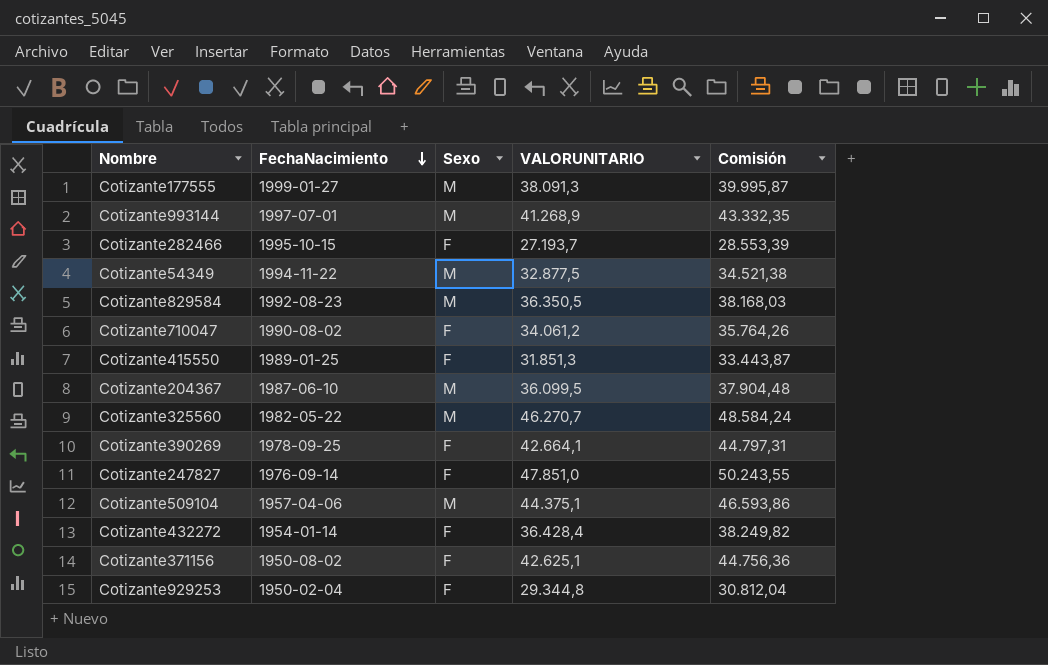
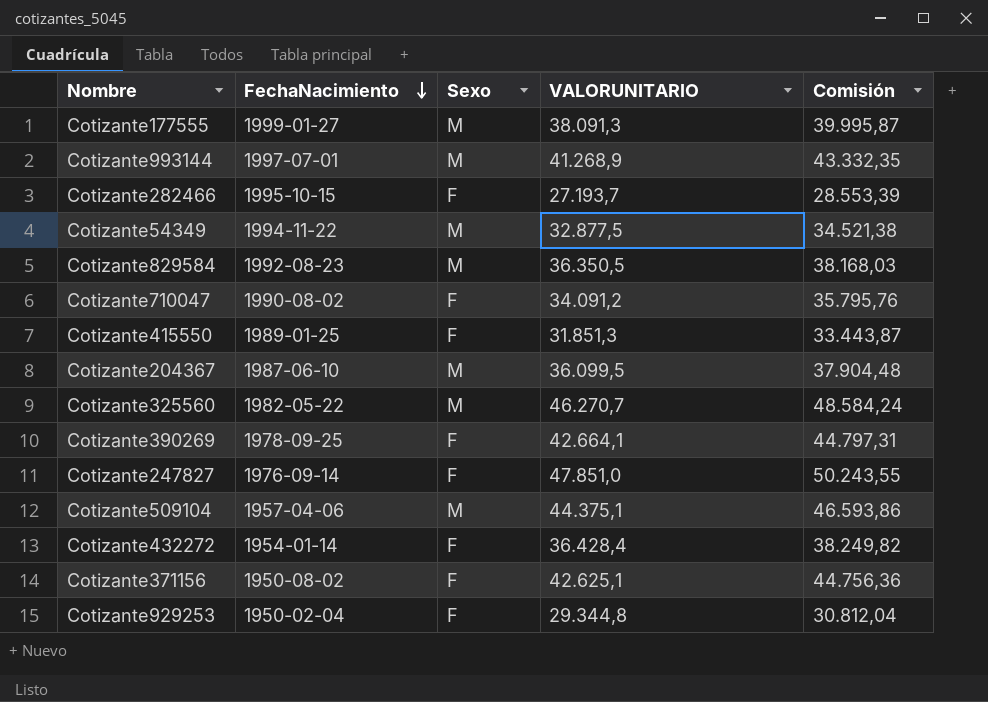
Cotizante710047 | VALORUNITARIO: 34.061,2 -> 34.091,2
Cotizante710047 | Comisión: 35.764,26 -> 35.795,76

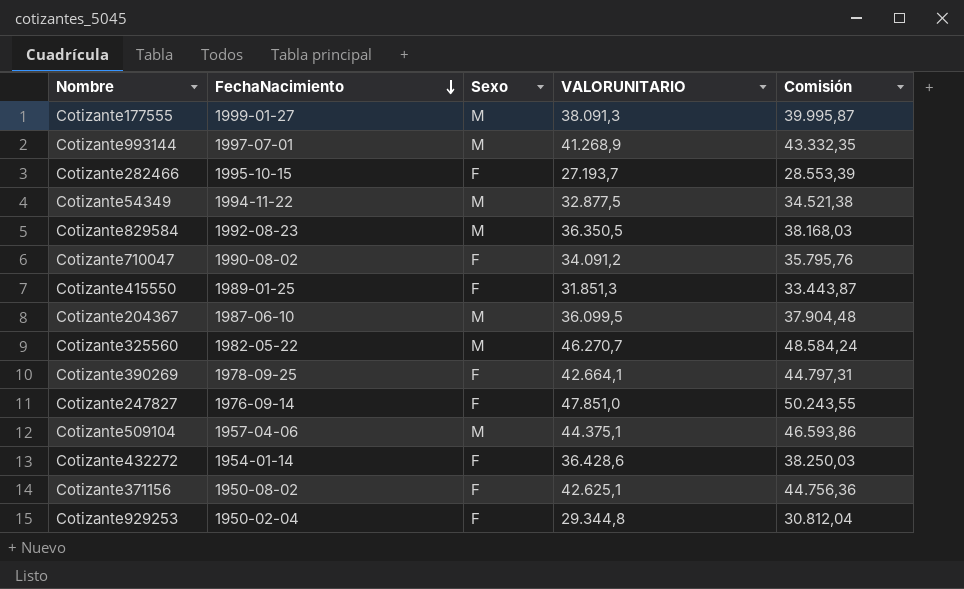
Cotizante432272 | VALORUNITARIO: 36.428,4 -> 36.428,6
Cotizante432272 | Comisión: 38.249,82 -> 38.250,03

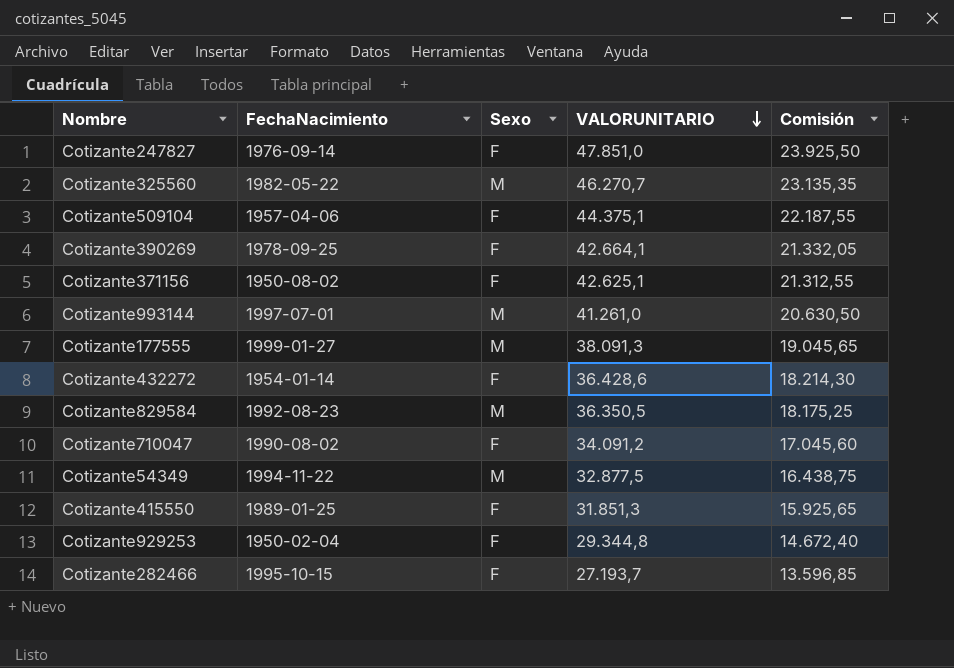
row order: FechaNacimiento descending -> VALORUNITARIO descending
column Comisión | formula: [VALORUNITARIO] * 1,05 -> [VALORUNITARIO] * 0,5
row Cotizante204367: 1987-06-10 | M | 36.099,5 | 37.904,48 -> none
Cotizante509104 | Sexo: M -> F
Cotizante993144 | VALORUNITARIO: 41.268,9 -> 41.261,0

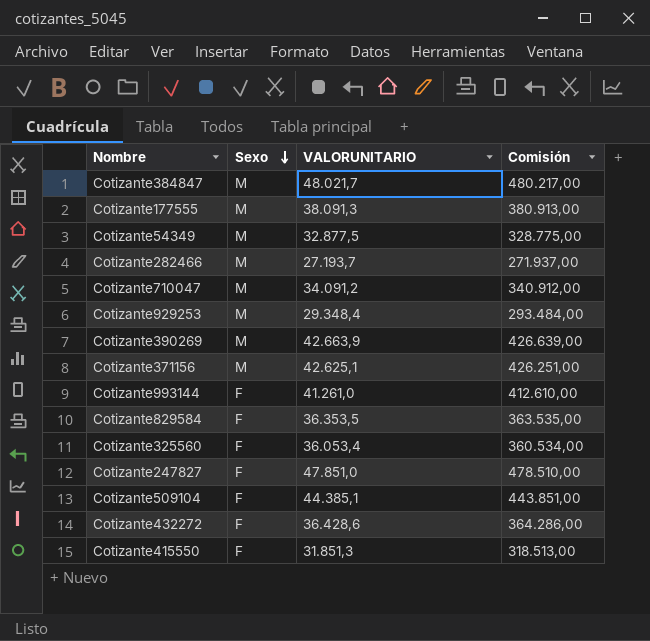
row order: VALORUNITARIO descending -> Sexo descending
column FechaNacimiento | position: 2 -> none
column Comisión | formula: [VALORUNITARIO] * 0,5 -> [VALORUNITARIO] * 10
row Cotizante384847: none -> M | 48.021,7 | 480.217,00
Cotizante282466 | Sexo: F -> M
Cotizante710047 | Sexo: F -> M
Cotizante929253 | Sexo: F -> M
Cotizante929253 | VALORUNITARIO: 29.344,8 -> 29.348,4
Cotizante390269 | Sexo: F -> M
Cotizante390269 | VALORUNITARIO: 42.664,1 -> 42.663,9
Cotizante371156 | Sexo: F -> M
Cotizante993144 | Sexo: M -> F
Cotizante829584 | Sexo: M -> F
Cotizante829584 | VALORUNITARIO: 36.350,5 -> 36.353,5
Cotizante325560 | Sexo: M -> F
Cotizante325560 | VALORUNITARIO: 46.270,7 -> 36.053,4
Cotizante509104 | VALORUNITARIO: 44.375,1 -> 44.385,1

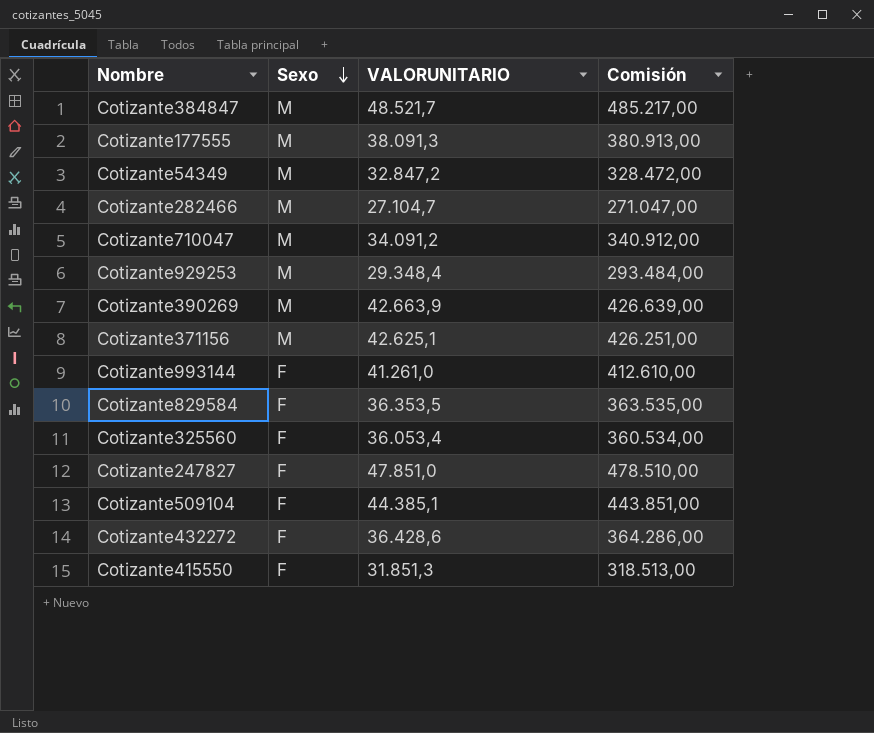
Cotizante384847 | VALORUNITARIO: 48.021,7 -> 48.521,7
Cotizante384847 | Comisión: 480.217,00 -> 485.217,00
Cotizante54349 | VALORUNITARIO: 32.877,5 -> 32.847,2
Cotizante54349 | Comisión: 328.775,00 -> 328.472,00
Cotizante282466 | VALORUNITARIO: 27.193,7 -> 27.104,7
Cotizante282466 | Comisión: 271.937,00 -> 271.047,00

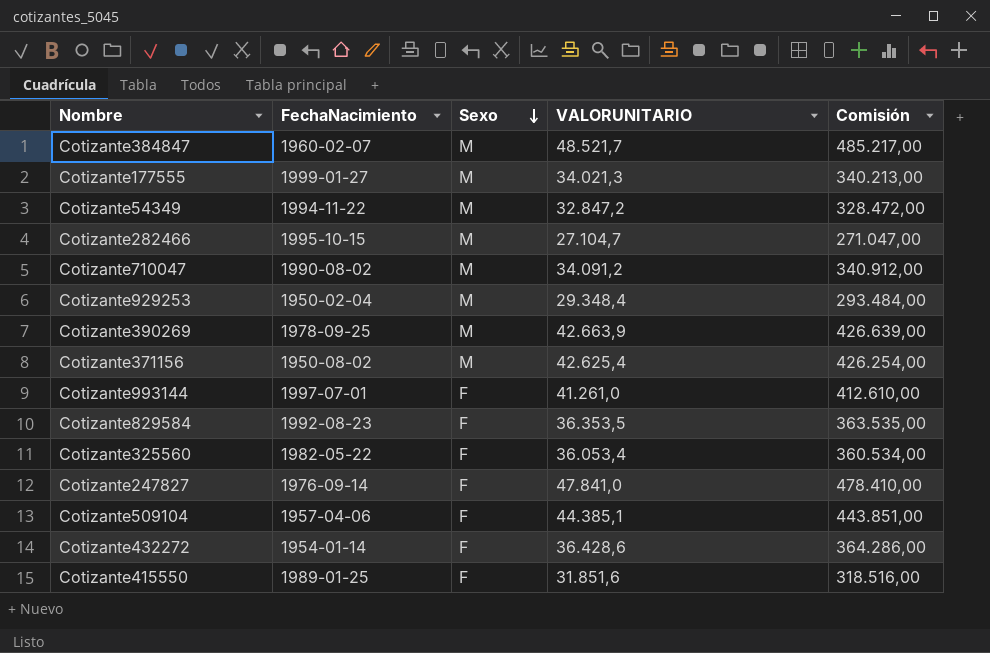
column FechaNacimiento | position: none -> 2
Cotizante177555 | VALORUNITARIO: 38.091,3 -> 34.021,3
Cotizante177555 | Comisión: 380.913,00 -> 340.213,00
Cotizante371156 | VALORUNITARIO: 42.625,1 -> 42.625,4
Cotizante371156 | Comisión: 426.251,00 -> 426.254,00
Cotizante247827 | VALORUNITARIO: 47.851,0 -> 47.841,0
Cotizante247827 | Comisión: 478.510,00 -> 478.410,00
Cotizante415550 | VALORUNITARIO: 31.851,3 -> 31.851,6
Cotizante415550 | Comisión: 318.513,00 -> 318.516,00

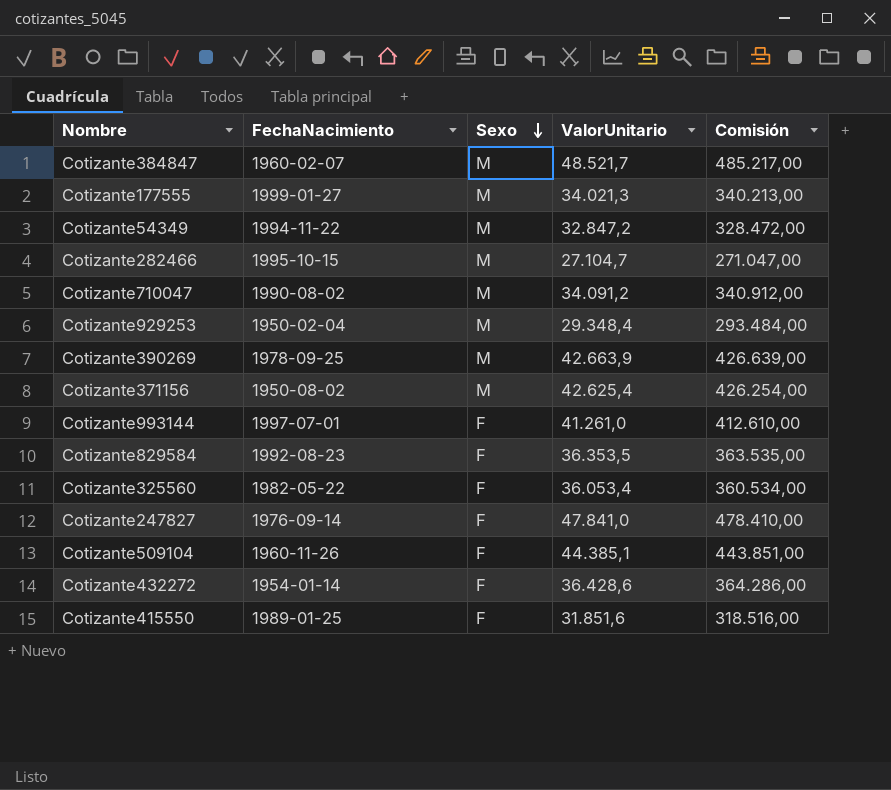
column name: VALORUNITARIO -> ValorUnitario
Cotizante509104 | FechaNacimiento: 1957-04-06 -> 1960-11-26

